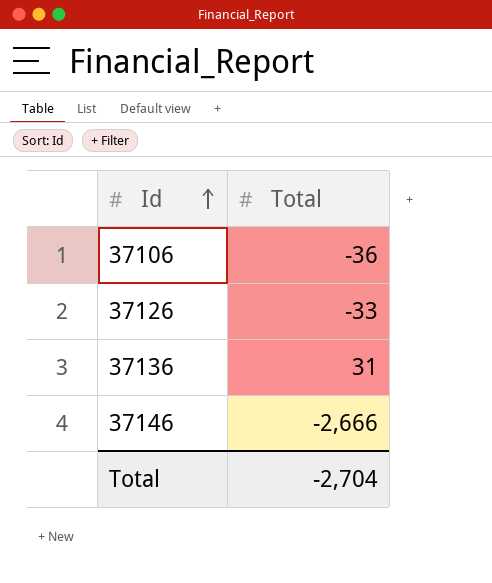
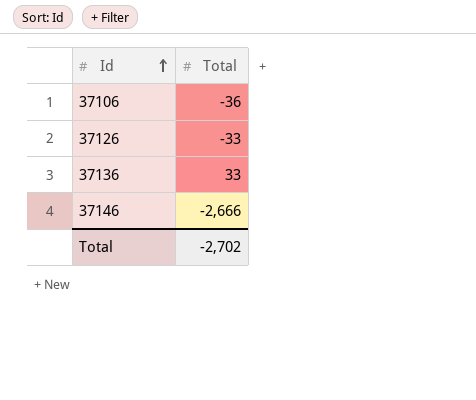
37136 | Total: 31 -> 33
Total | Total: -2,704 -> -2,702

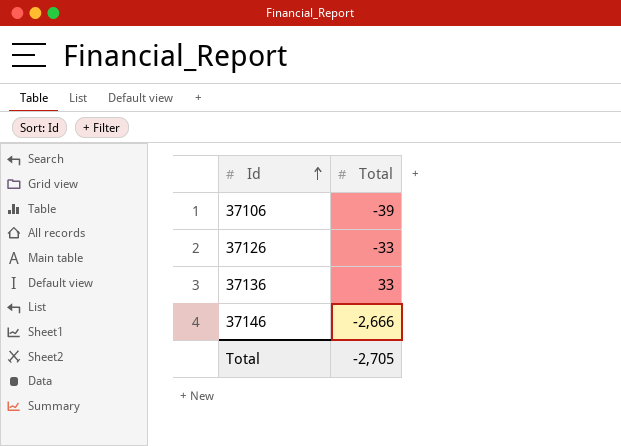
37106 | Total: -36 -> -39
Total | Total: -2,702 -> -2,705

